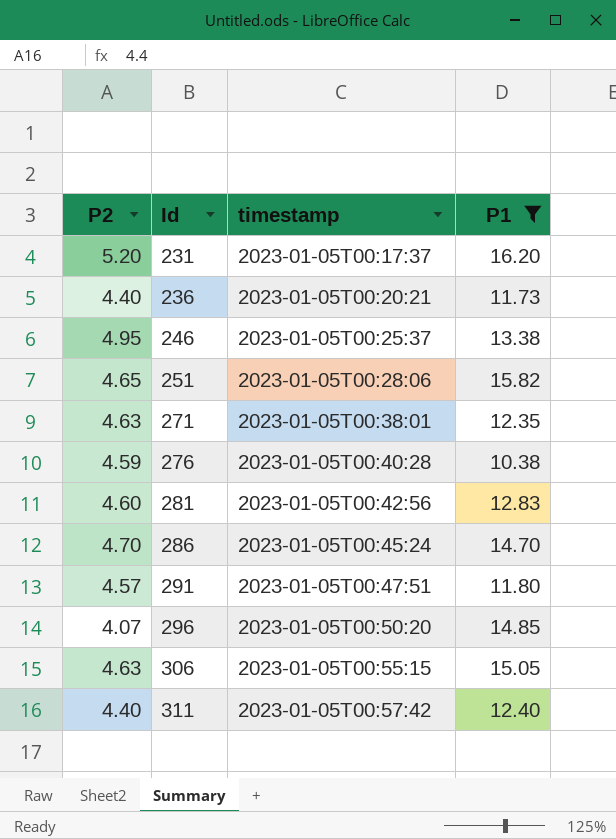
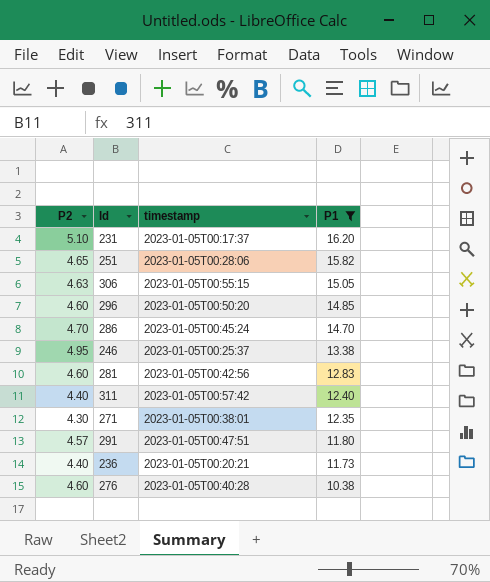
row order: Id ascending -> P1 descending
231 | P2: 5.20 -> 5.10
296 | P2: 4.07 -> 4.60
271 | P2: 4.63 -> 4.30
276 | P2: 4.59 -> 4.60

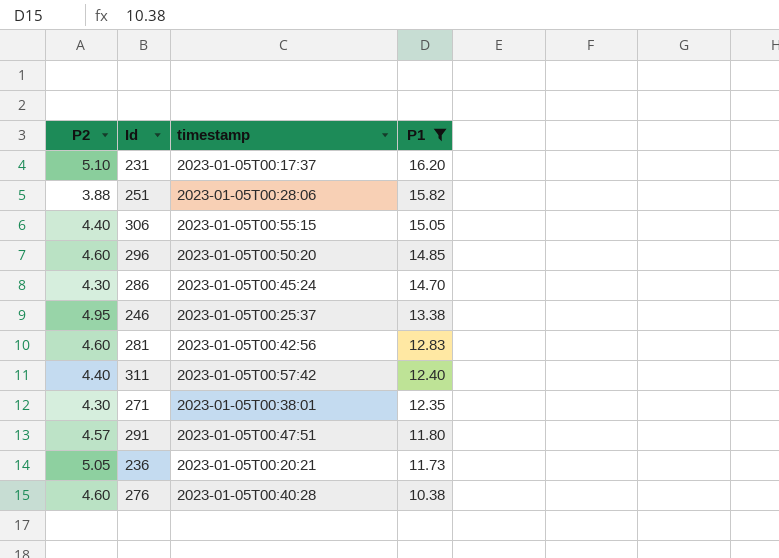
251 | P2: 4.65 -> 3.88
306 | P2: 4.63 -> 4.40
286 | P2: 4.70 -> 4.30
236 | P2: 4.40 -> 5.05

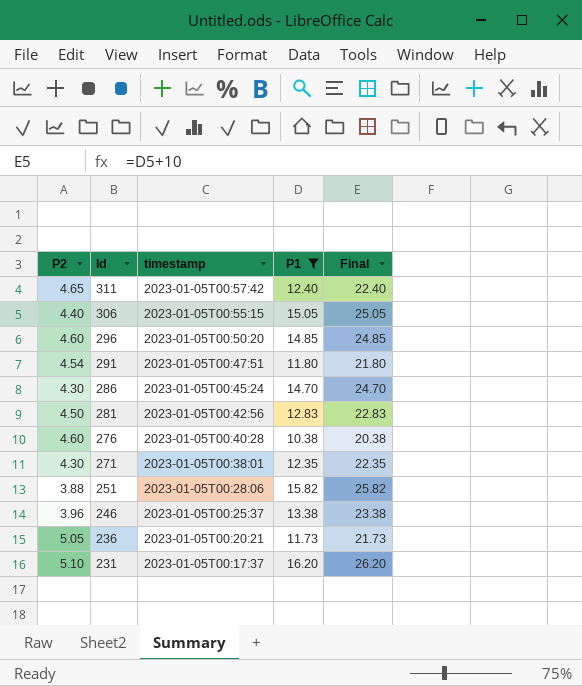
row order: P1 descending -> Id descending
column Final | formula: none -> [P1] + 10
311 | P2: 4.40 -> 4.65
291 | P2: 4.57 -> 4.54
281 | P2: 4.60 -> 4.50
246 | P2: 4.95 -> 3.96

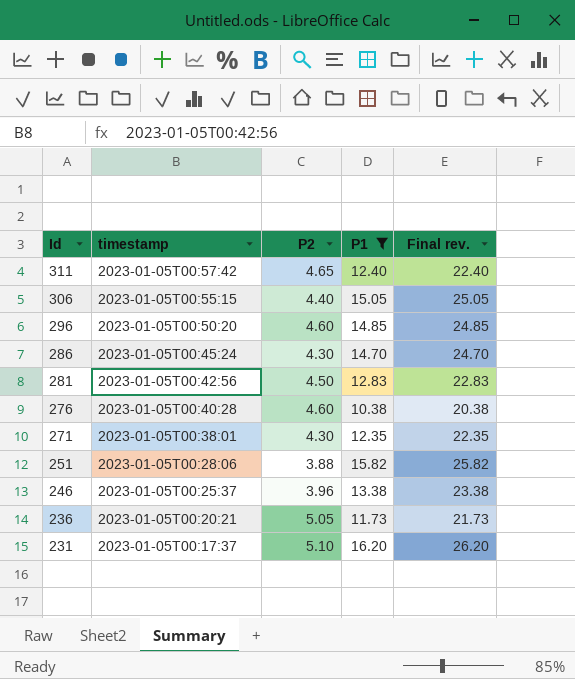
column P2 | position: 1 -> 3
column name: Final -> Final rev.
row 291: 4.54 | 2023-01-05T00:47:51 | 11.80 | 21.80 -> none

